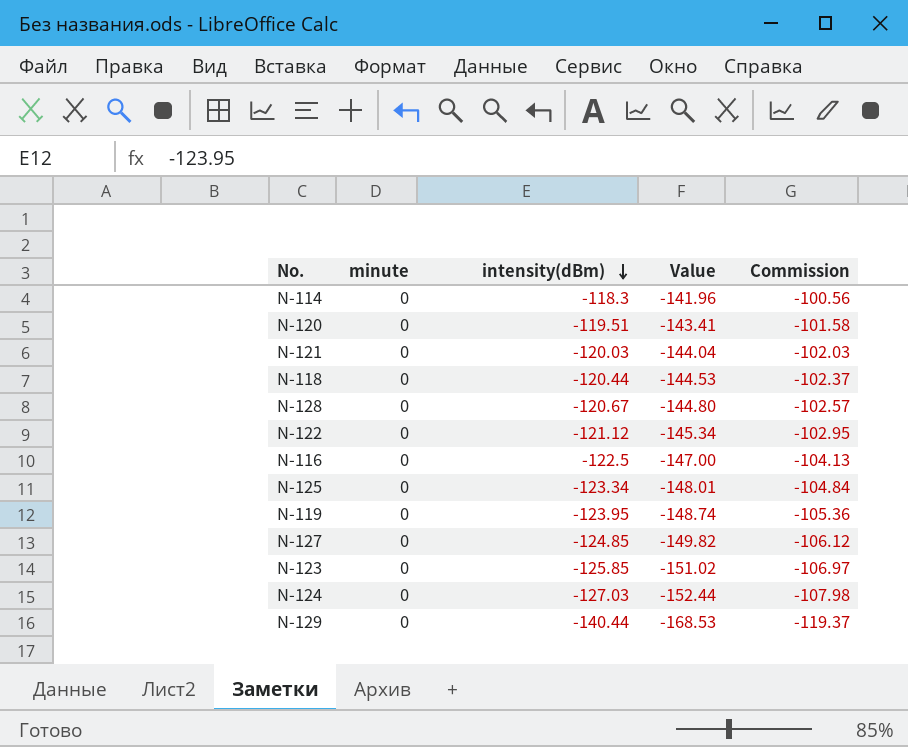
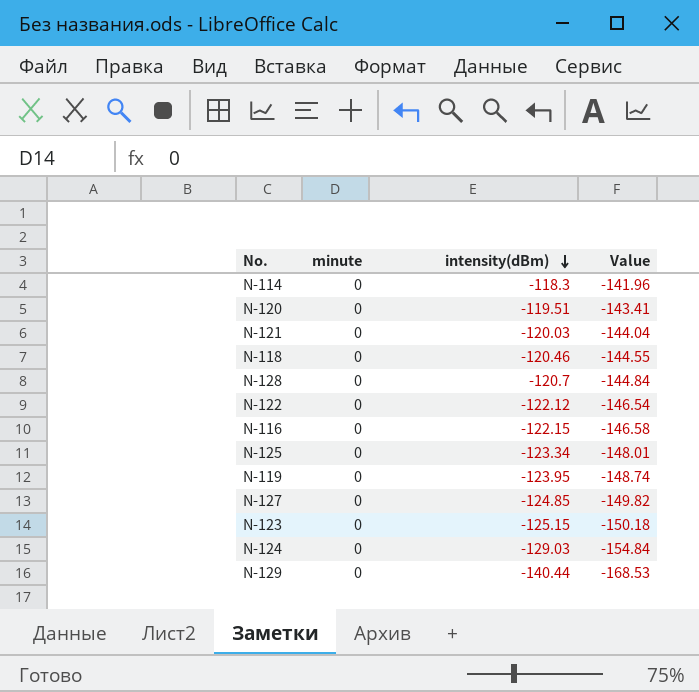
column Commission | formula: [intensity(dBm)] * 0.85 -> none
N-118 | intensity(dBm): -120.44 -> -120.46
N-118 | Value: -144.53 -> -144.55
N-128 | intensity(dBm): -120.67 -> -120.7
N-128 | Value: -144.80 -> -144.84
N-122 | intensity(dBm): -121.12 -> -122.12
N-122 | Value: -145.34 -> -146.54
N-116 | intensity(dBm): -122.5 -> -122.15
N-116 | Value: -147.00 -> -146.58
N-123 | intensity(dBm): -125.85 -> -125.15
N-123 | Value: -151.02 -> -150.18
N-124 | intensity(dBm): -127.03 -> -129.03
N-124 | Value: -152.44 -> -154.84

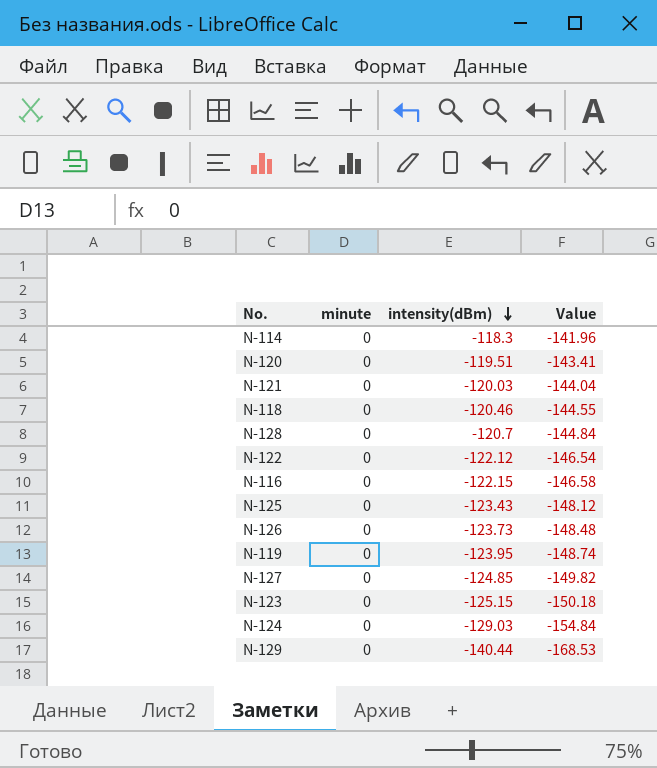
N-125 | intensity(dBm): -123.34 -> -123.43
N-125 | Value: -148.01 -> -148.12
row N-126: none -> 0 | -123.73 | -148.48

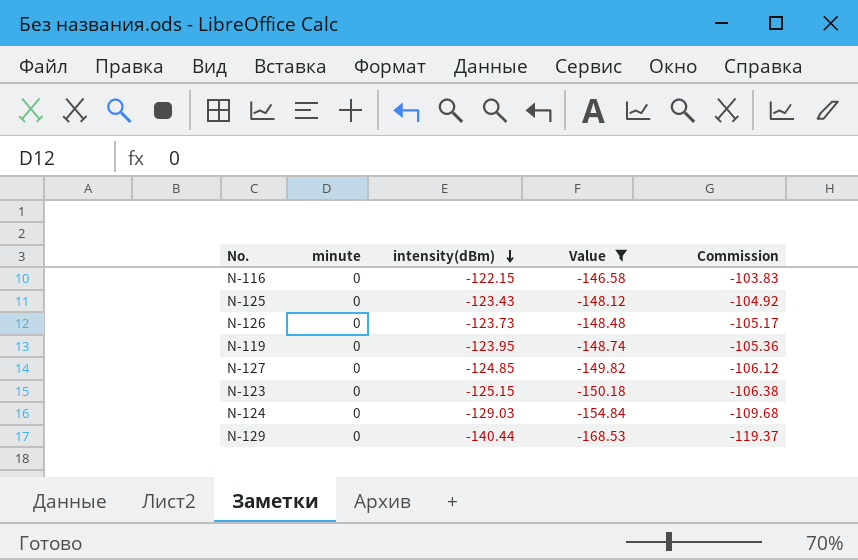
filter: none -> Value <= -146.58
column Commission | formula: none -> [intensity(dBm)] * 0.85

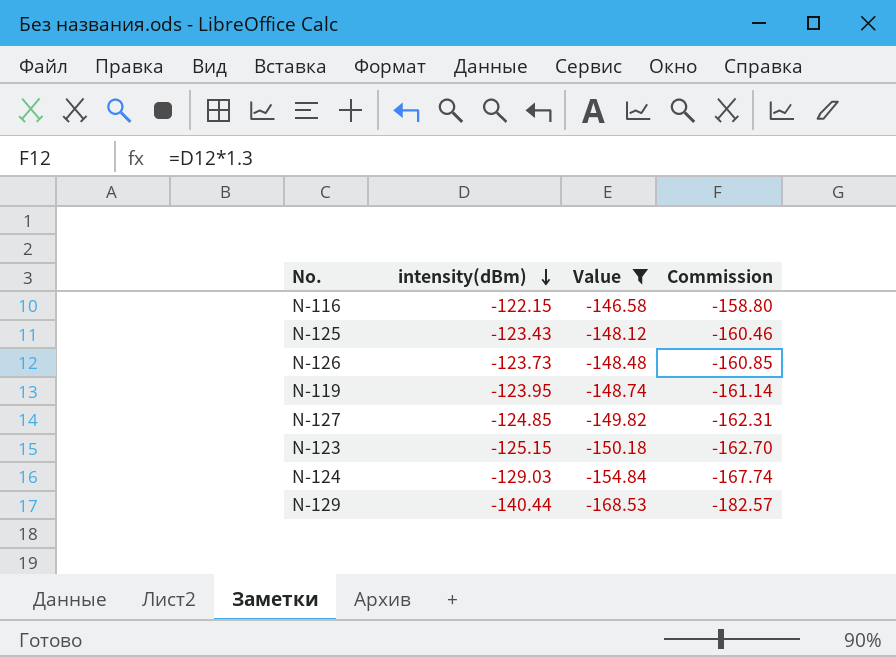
column minute | position: 2 -> none
column Commission | formula: [intensity(dBm)] * 0.85 -> [intensity(dBm)] * 1.3

